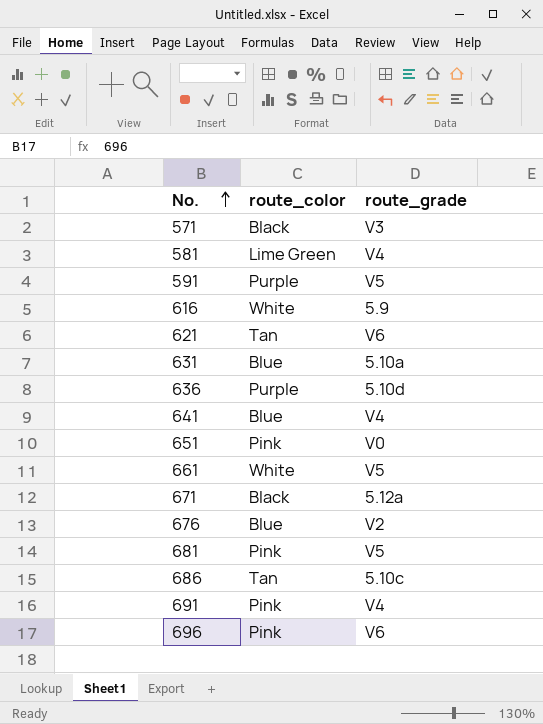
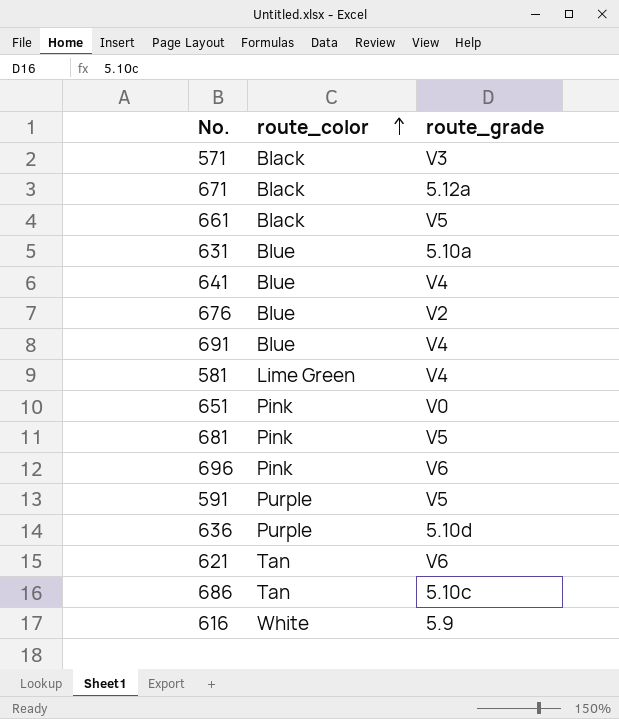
row order: No. ascending -> route_color ascending
661 | route_color: White -> Black
691 | route_color: Pink -> Blue

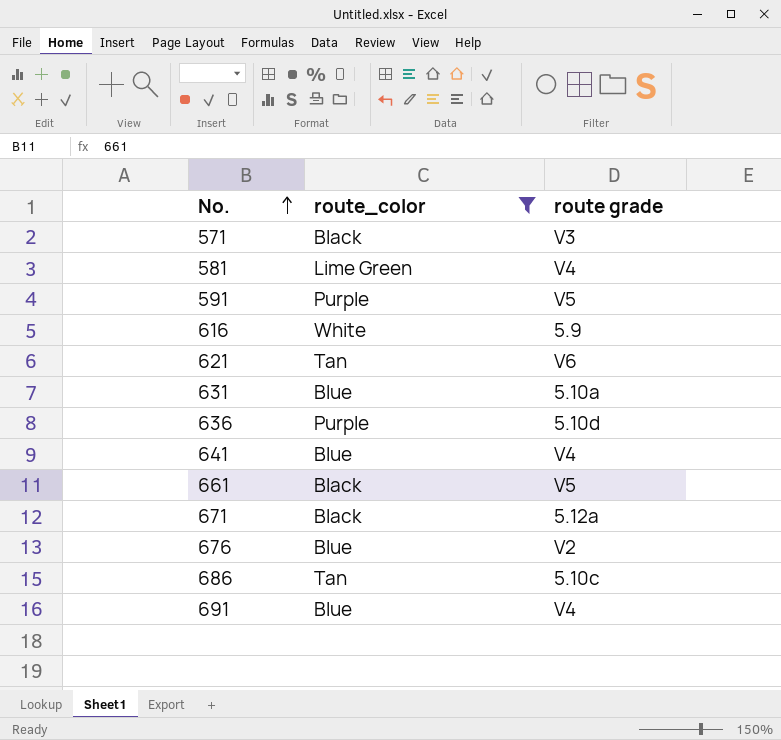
filter: none -> route_color != Pink
row order: route_color ascending -> No. ascending
column name: route_grade -> route grade

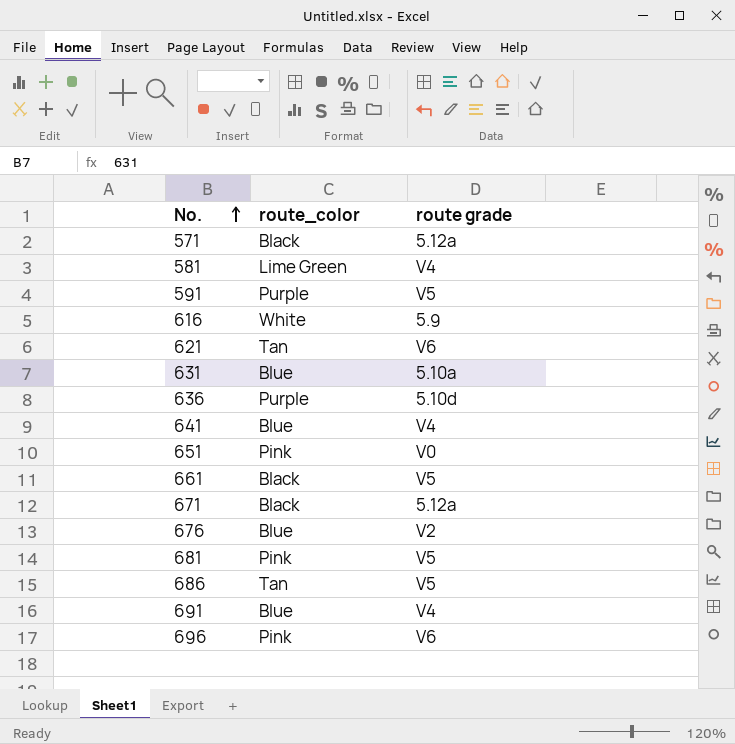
filter: route_color != Pink -> none
571 | route grade: V3 -> 5.12a
686 | route grade: 5.10c -> V5

